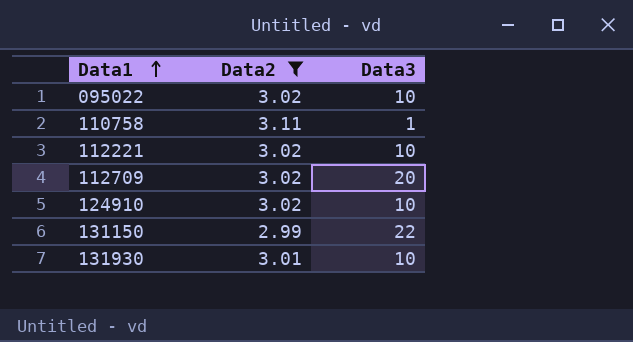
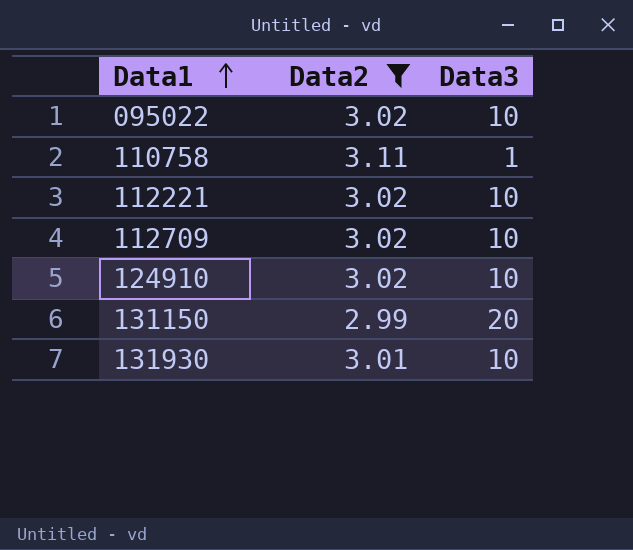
112709 | Data3: 20 -> 10
131150 | Data3: 22 -> 20

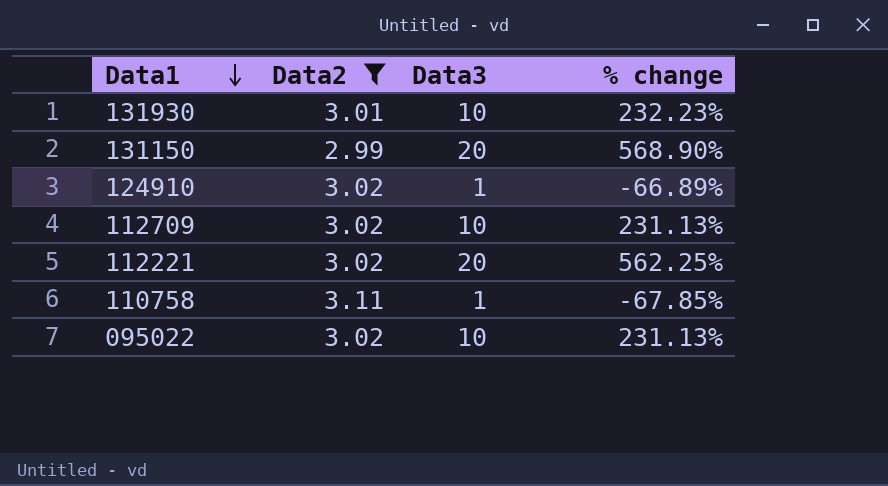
row order: Data1 ascending -> Data1 descending
column % change | formula: none -> ([Data3] - [Data2]) / [Data2]
124910 | Data3: 10 -> 1
112221 | Data3: 10 -> 20

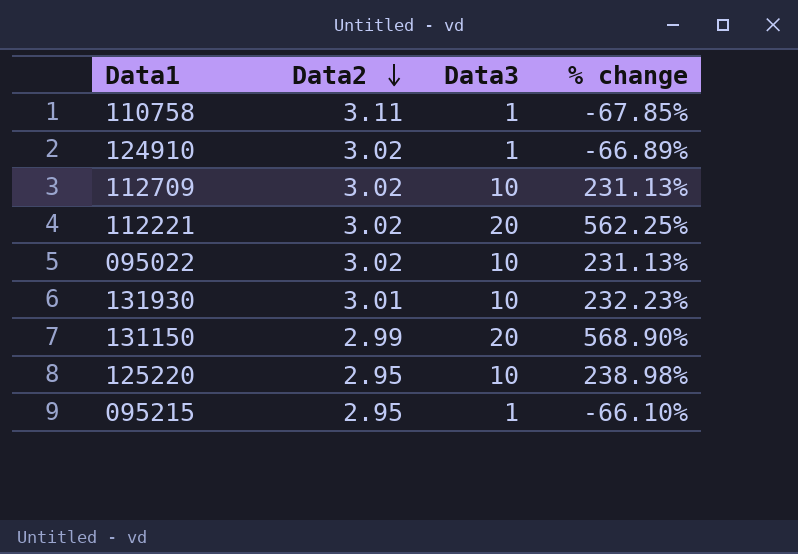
filter: Data2 != 2.95 -> none
row order: Data1 descending -> Data2 descending

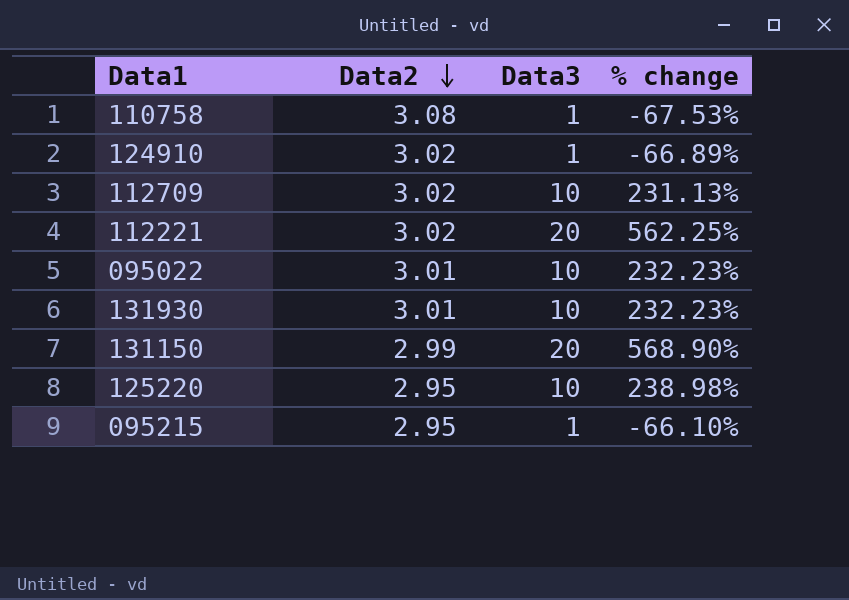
110758 | Data2: 3.11 -> 3.08
110758 | % change: -67.85% -> -67.53%
095022 | Data2: 3.02 -> 3.01
095022 | % change: 231.13% -> 232.23%

